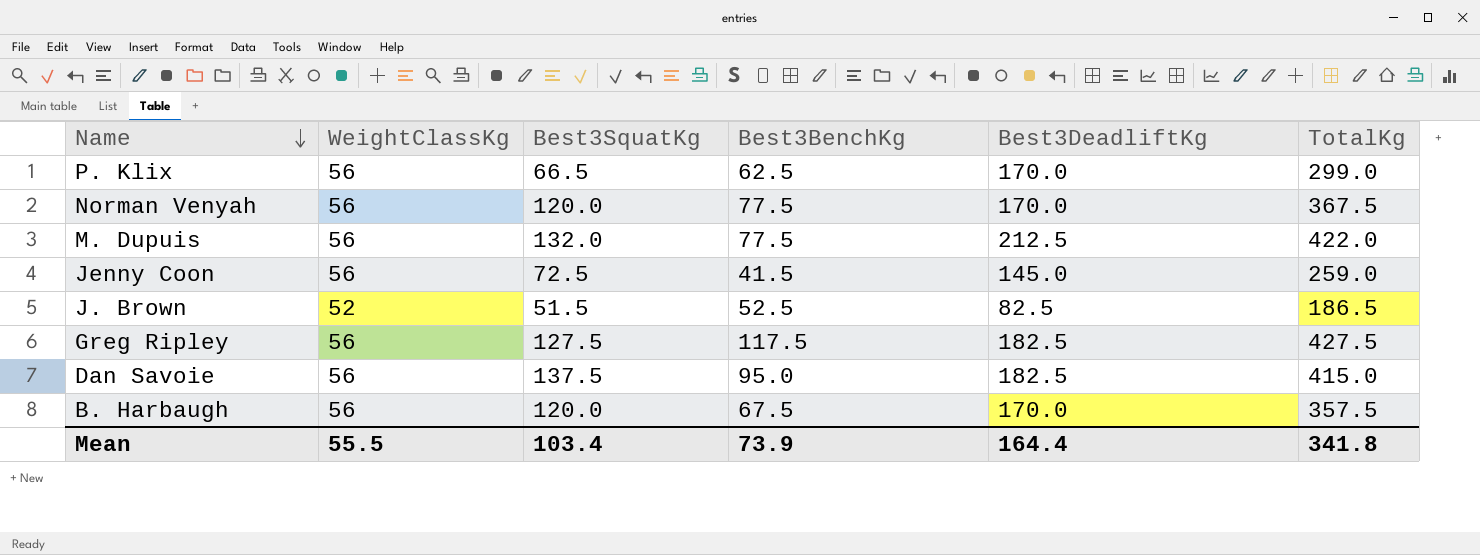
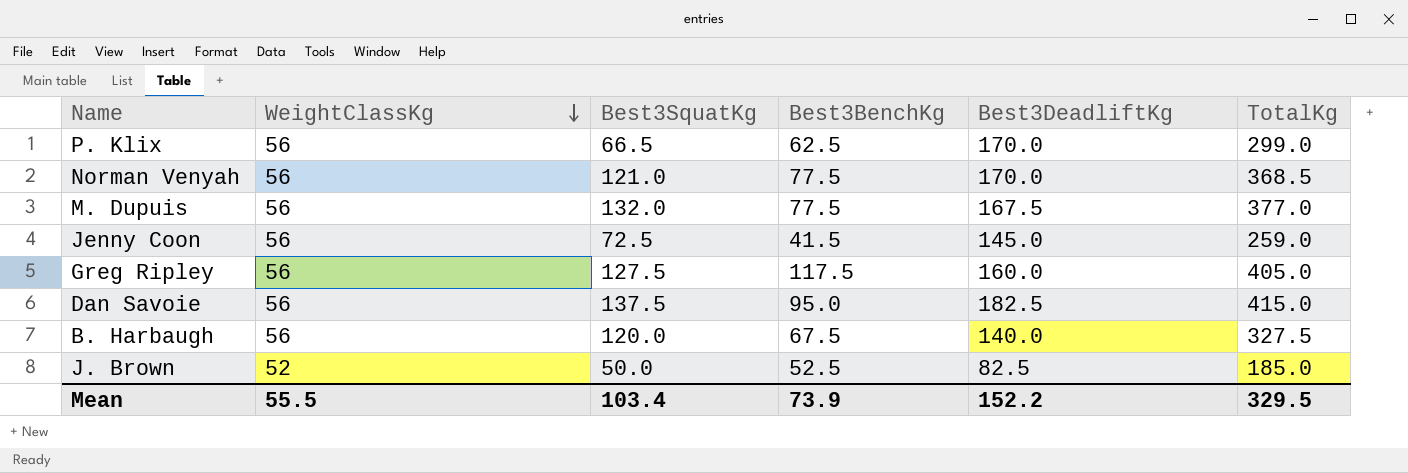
row order: Name descending -> WeightClassKg descending
Norman Venyah | Best3SquatKg: 120.0 -> 121.0
Norman Venyah | TotalKg: 367.5 -> 368.5
M. Dupuis | Best3DeadliftKg: 212.5 -> 167.5
M. Dupuis | TotalKg: 422.0 -> 377.0
Greg Ripley | Best3DeadliftKg: 182.5 -> 160.0
Greg Ripley | TotalKg: 427.5 -> 405.0
B. Harbaugh | Best3DeadliftKg: 170.0 -> 140.0
B. Harbaugh | TotalKg: 357.5 -> 327.5
J. Brown | Best3SquatKg: 51.5 -> 50.0
J. Brown | TotalKg: 186.5 -> 185.0
Mean | Best3DeadliftKg: 164.4 -> 152.2
Mean | TotalKg: 341.8 -> 329.5

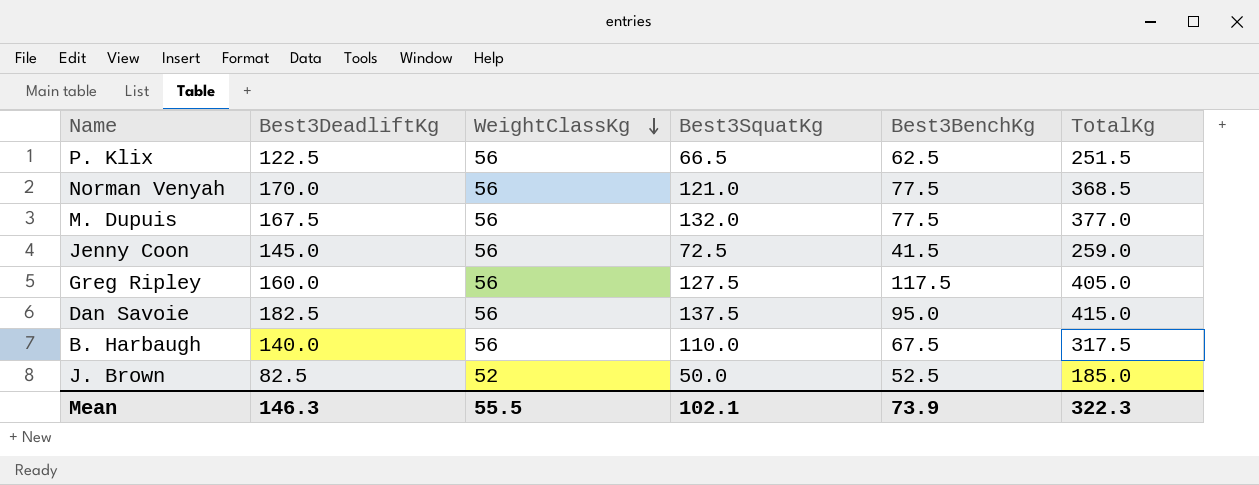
column Best3DeadliftKg | position: 5 -> 2
P. Klix | Best3DeadliftKg: 170.0 -> 122.5
P. Klix | TotalKg: 299.0 -> 251.5
B. Harbaugh | Best3SquatKg: 120.0 -> 110.0
B. Harbaugh | TotalKg: 327.5 -> 317.5
Mean | Best3DeadliftKg: 152.2 -> 146.3
Mean | Best3SquatKg: 103.4 -> 102.1
Mean | TotalKg: 329.5 -> 322.3

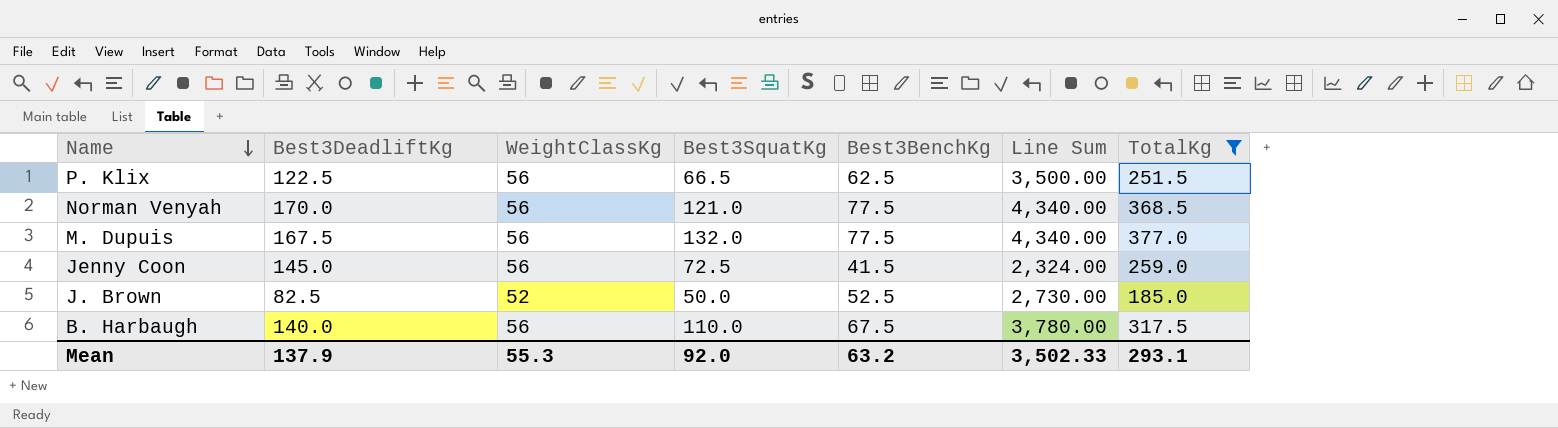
filter: none -> TotalKg <= 377.0
row order: WeightClassKg descending -> Name descending
column Line Sum | formula: none -> [WeightClassKg] * [Best3BenchKg]
Mean | Best3DeadliftKg: 146.3 -> 137.9
Mean | WeightClassKg: 55.5 -> 55.3
Mean | Best3SquatKg: 102.1 -> 92.0
Mean | Best3BenchKg: 73.9 -> 63.2
Mean | TotalKg: 322.3 -> 293.1

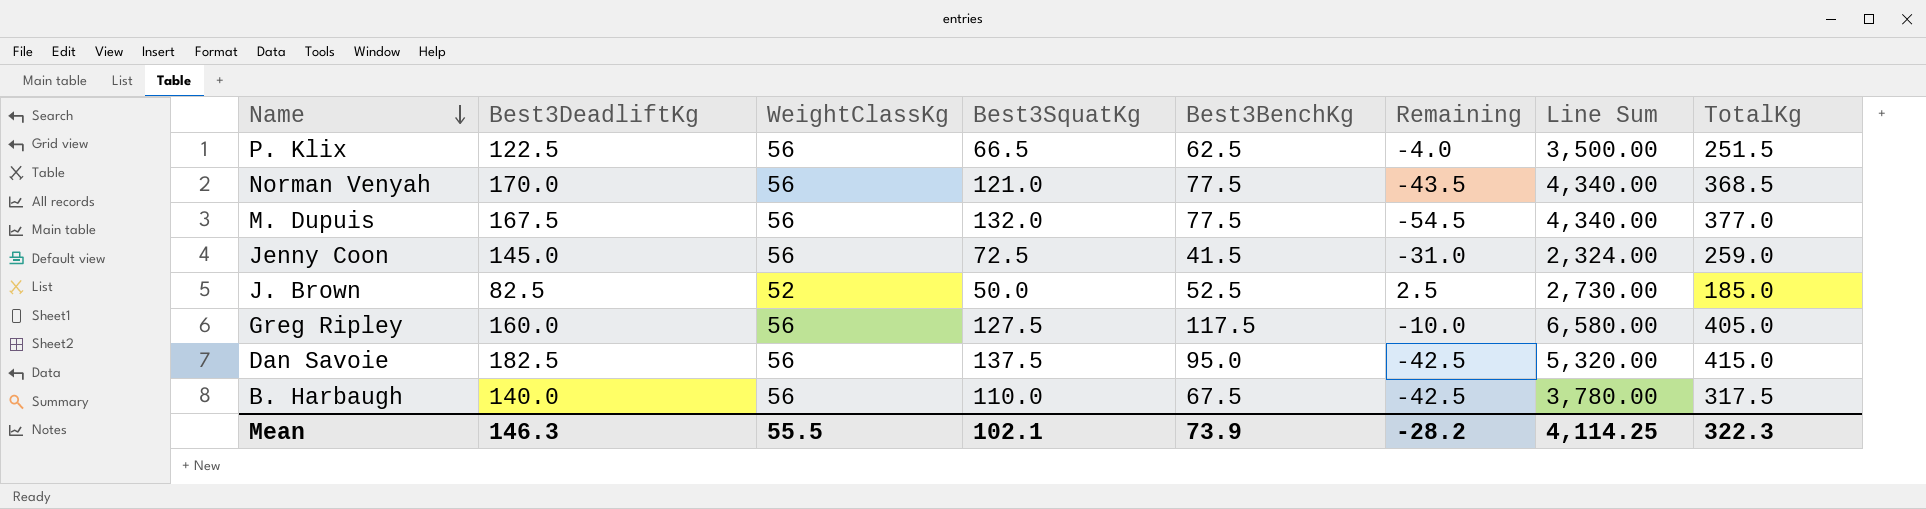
filter: TotalKg <= 377.0 -> none
column Remaining | formula: none -> [Best3BenchKg] - [Best3SquatKg]
Mean | Best3DeadliftKg: 137.9 -> 146.3
Mean | WeightClassKg: 55.3 -> 55.5
Mean | Best3SquatKg: 92.0 -> 102.1
Mean | Best3BenchKg: 63.2 -> 73.9
Mean | Line Sum: 3,502.33 -> 4,114.25
Mean | TotalKg: 293.1 -> 322.3

